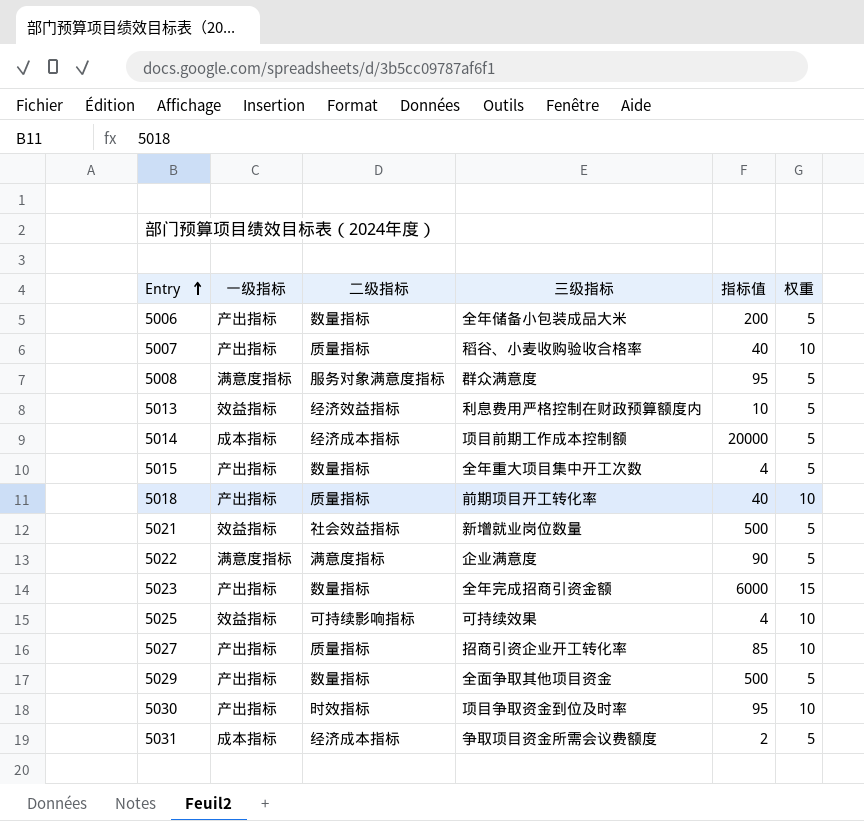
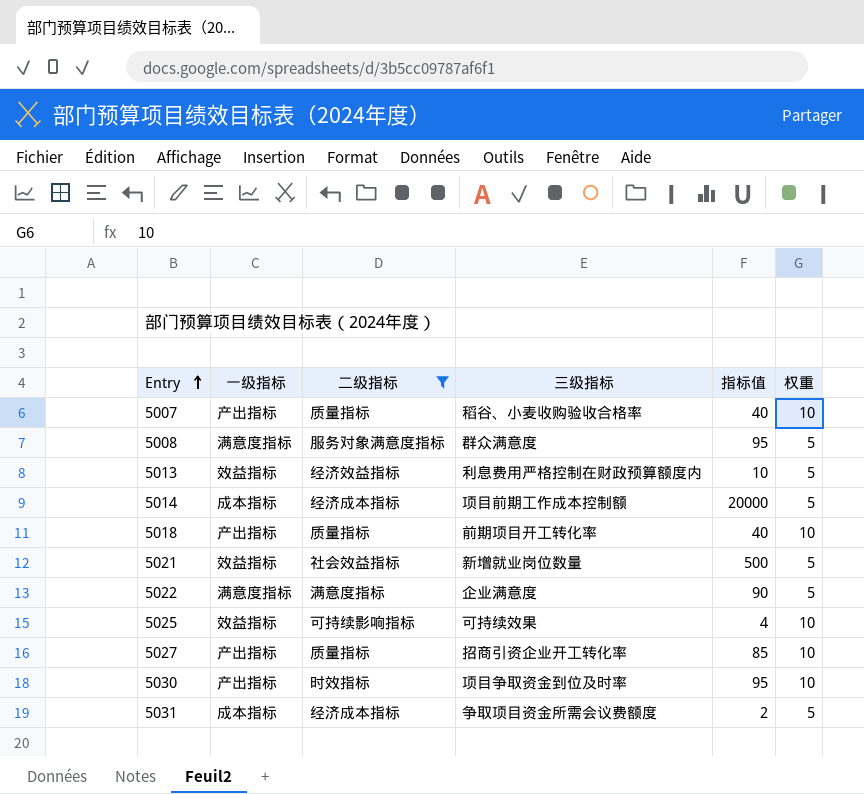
filter: none -> 二级指标 != 数量指标

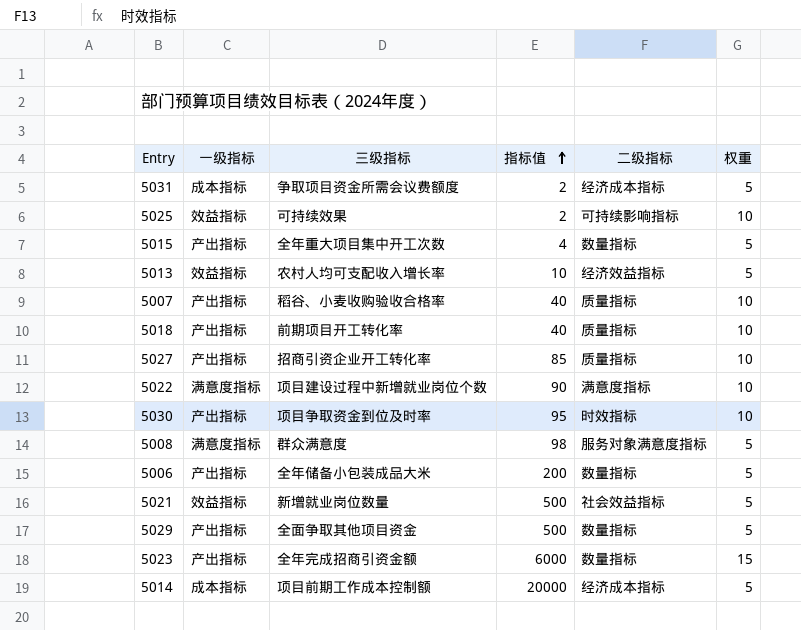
filter: 二级指标 != 数量指标 -> none
row order: Entry ascending -> 指标值 ascending
column 二级指标 | position: 3 -> 5
5025 | 指标值: 4 -> 2
5013 | 三级指标: 利息费用严格控制在财政预算额度内 -> 农村人均可支配收入增长率
5022 | 三级指标: 企业满意度 -> 项目建设过程中新增就业岗位个数
5022 | 权重: 5 -> 10
5008 | 指标值: 95 -> 98

